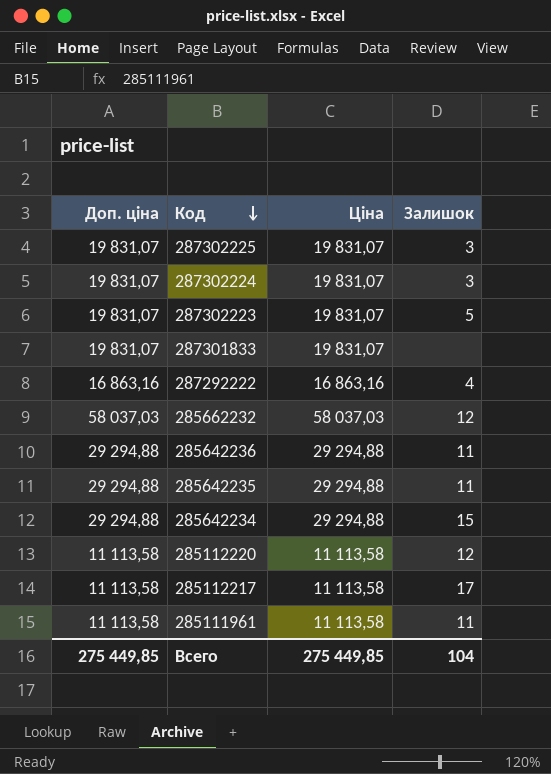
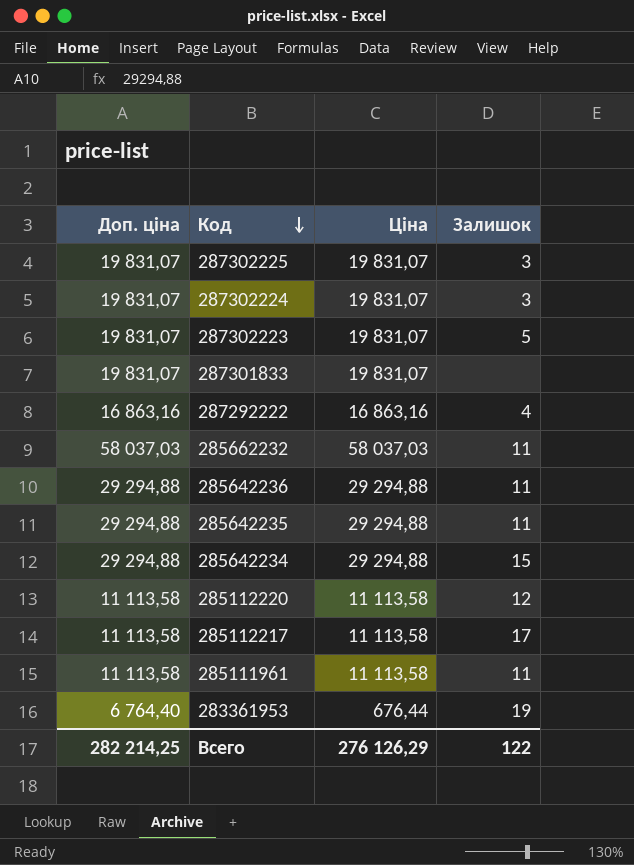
285662232 | Залишок: 12 -> 11
row 283361953: none -> 6 764,40 | 676,44 | 19
Всего | Доп. ціна: 275 449,85 -> 282 214,25
Всего | Ціна: 275 449,85 -> 276 126,29
Всего | Залишок: 104 -> 122

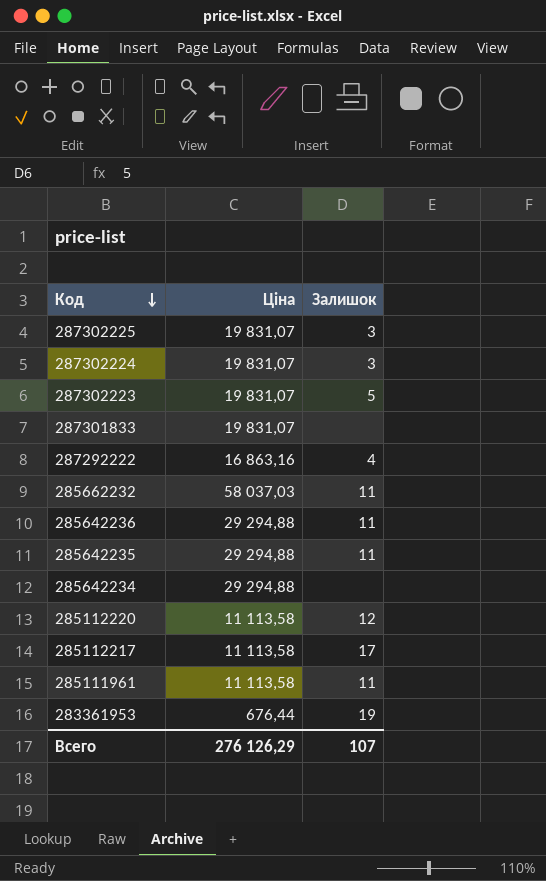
column Доп. ціна | position: 1 -> none
285642234 | Залишок: 15 -> none
Всего | Залишок: 122 -> 107

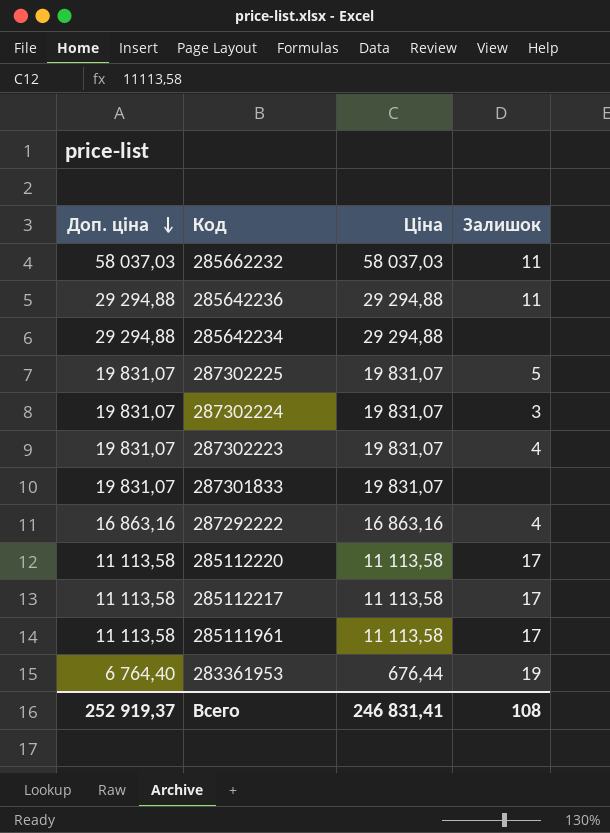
row order: Код descending -> Доп. ціна descending
column Доп. ціна | position: none -> 1
row 285642235: 29 294,88 | 11 -> none
287302225 | Залишок: 3 -> 5
287302223 | Залишок: 5 -> 4
285112220 | Залишок: 12 -> 17
285111961 | Залишок: 11 -> 17
Всего | Ціна: 276 126,29 -> 246 831,41
Всего | Залишок: 107 -> 108

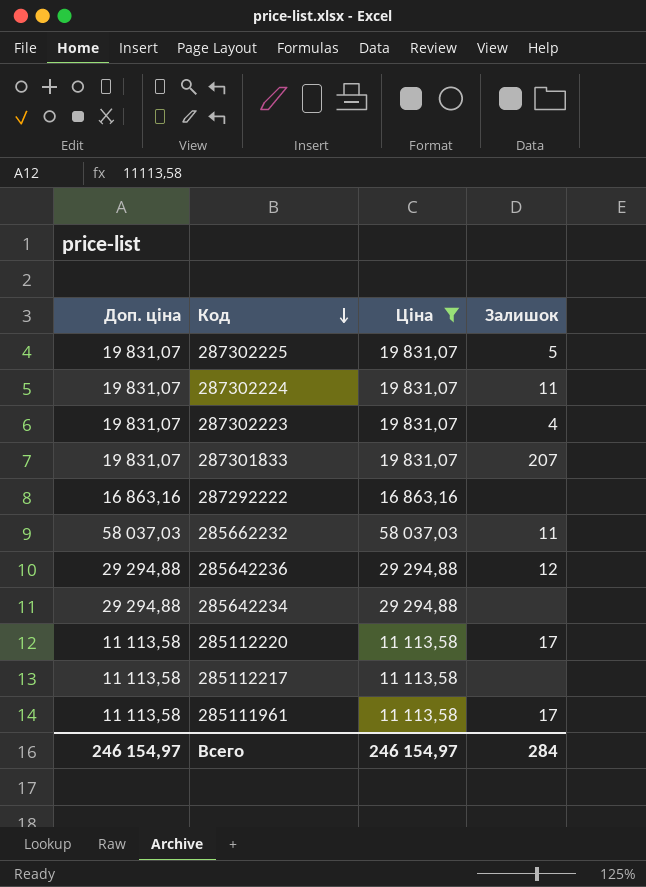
filter: none -> Ціна != 676,44
row order: Доп. ціна descending -> Код descending
287302224 | Залишок: 3 -> 11
287301833 | Залишок: none -> 207
287292222 | Залишок: 4 -> none
285642236 | Залишок: 11 -> 12
285112217 | Залишок: 17 -> none
Всего | Доп. ціна: 252 919,37 -> 246 154,97
Всего | Ціна: 246 831,41 -> 246 154,97
Всего | Залишок: 108 -> 284

